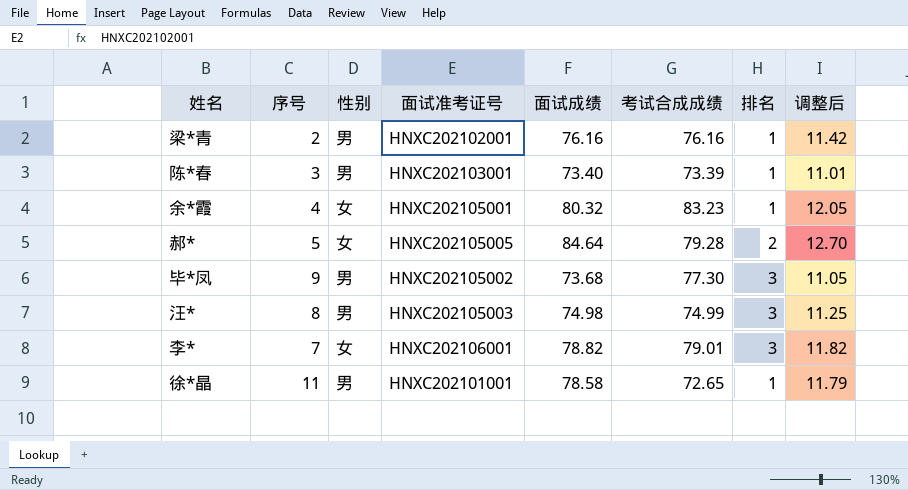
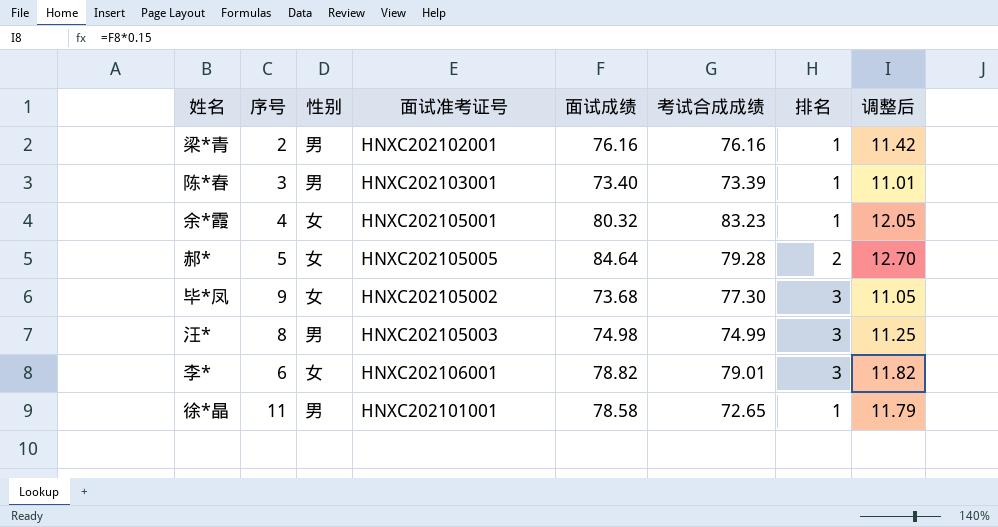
毕*凤 | 性别: 男 -> 女
李* | 序号: 7 -> 6

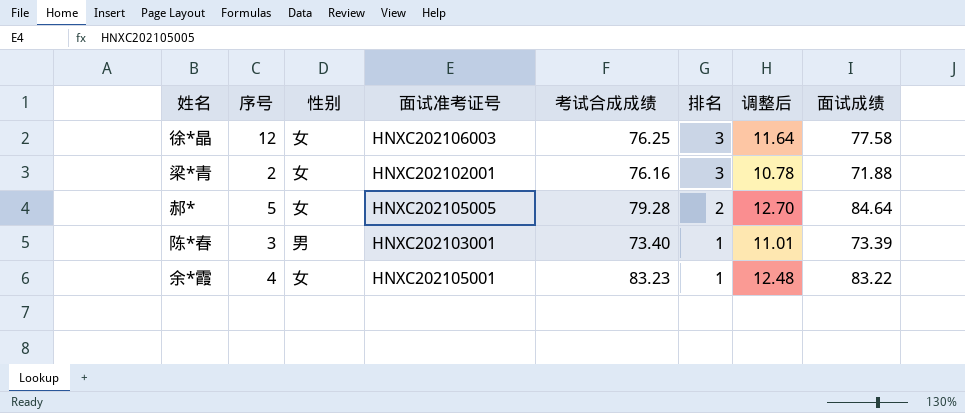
row order: none -> 排名 descending
column 面试成绩 | position: 5 -> 8
row 毕*凤: 9 | 女 | HNXC202105002 | 73.68 | 77.30 | 3 | 11.05 -> none
row 汪*: 8 | 男 | HNXC202105003 | 74.98 | 74.99 | 3 | 11.25 -> none
row 李*: 6 | 女 | HNXC202106001 | 78.82 | 79.01 | 3 | 11.82 -> none
徐*晶 | 序号: 11 -> 12
徐*晶 | 性别: 男 -> 女
徐*晶 | 面试准考证号: HNXC202101001 -> HNXC202106003
徐*晶 | 考试合成成绩: 72.65 -> 76.25
徐*晶 | 排名: 1 -> 3
徐*晶 | 调整后: 11.79 -> 11.64
徐*晶 | 面试成绩: 78.58 -> 77.58
梁*青 | 性别: 男 -> 女
梁*青 | 排名: 1 -> 3
梁*青 | 调整后: 11.42 -> 10.78
梁*青 | 面试成绩: 76.16 -> 71.88
陈*春 | 考试合成成绩: 73.39 -> 73.40
陈*春 | 面试成绩: 73.40 -> 73.39
余*霞 | 调整后: 12.05 -> 12.48
余*霞 | 面试成绩: 80.32 -> 83.22

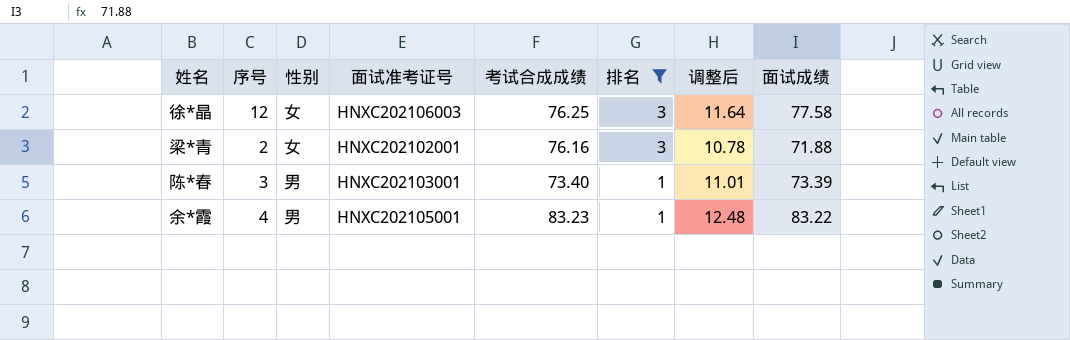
filter: none -> 排名 != 2
余*霞 | 性别: 女 -> 男

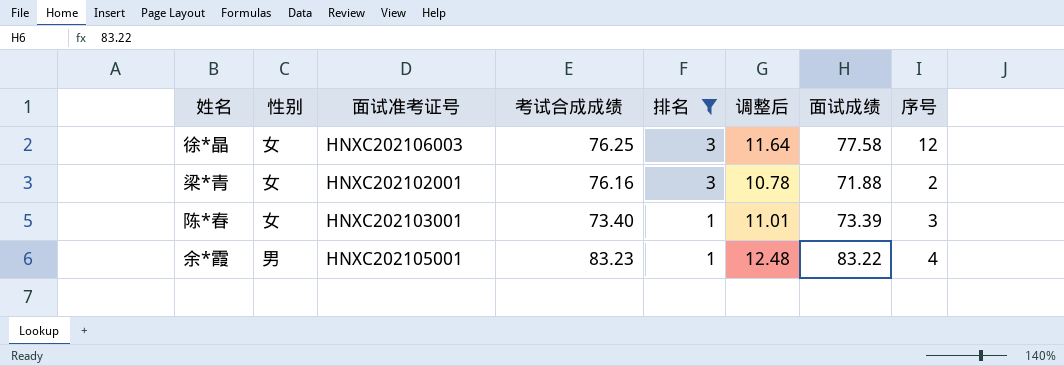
column 序号 | position: 2 -> 8
陈*春 | 性别: 男 -> 女

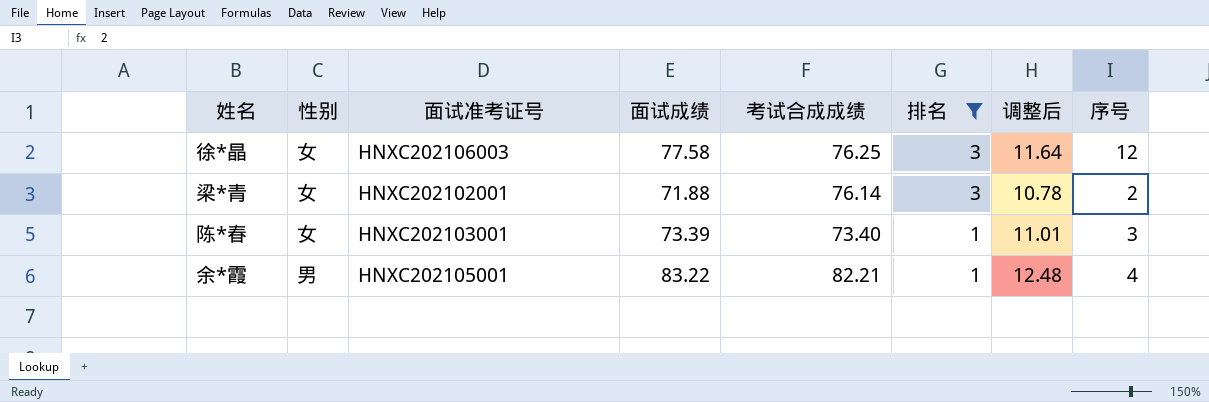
column 面试成绩 | position: 7 -> 4
梁*青 | 考试合成成绩: 76.16 -> 76.14
余*霞 | 考试合成成绩: 83.23 -> 82.21

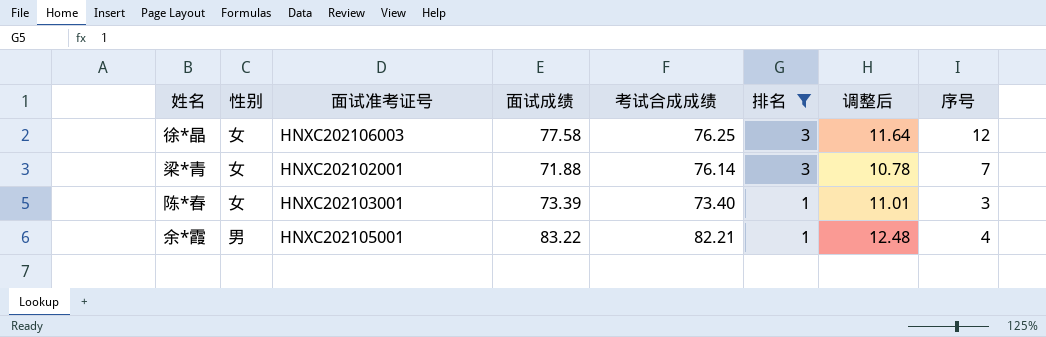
梁*青 | 序号: 2 -> 7

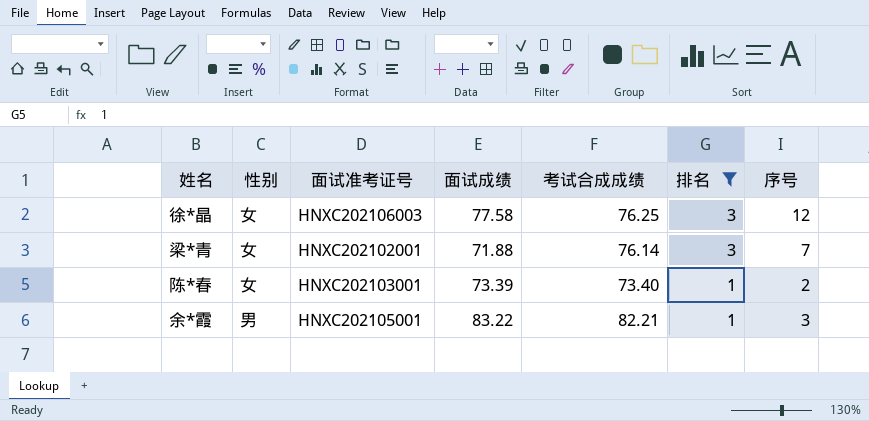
column 调整后 | formula: [面试成绩] * 0.15 -> none
陈*春 | 序号: 3 -> 2
余*霞 | 序号: 4 -> 3

